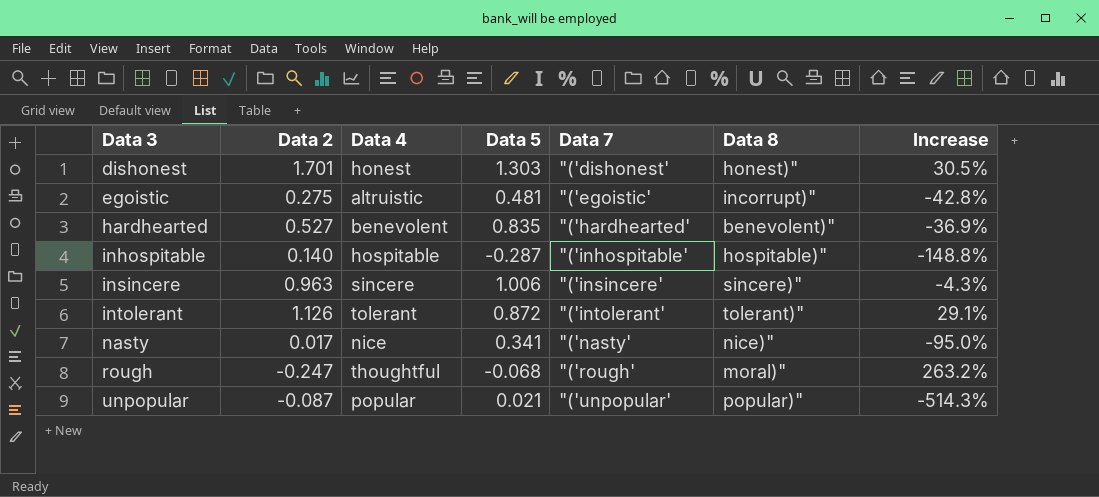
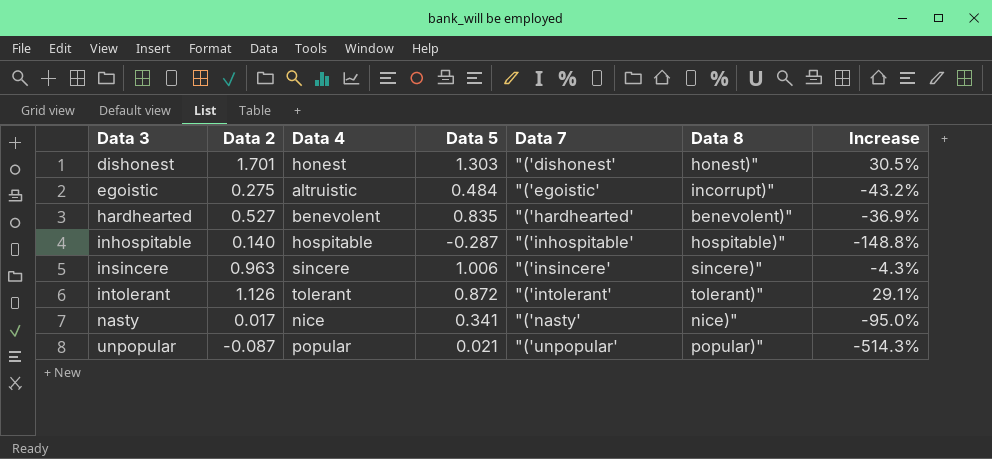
row rough: -0.247 | thoughtful | -0.068 | "('rough' | moral)" | 263.2% -> none
egoistic | Data 5: 0.481 -> 0.484
egoistic | Increase: -42.8% -> -43.2%

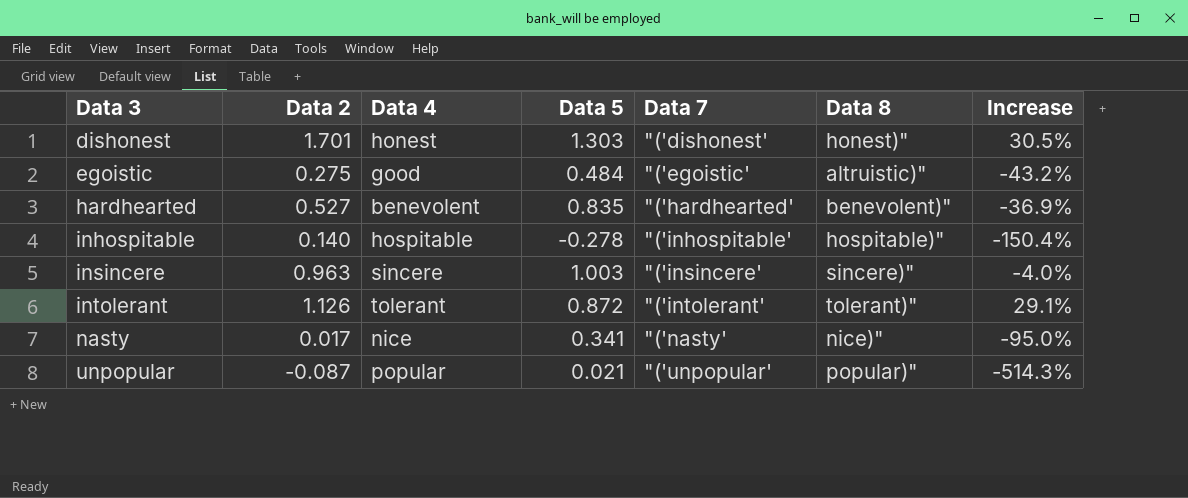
egoistic | Data 4: altruistic -> good
egoistic | Data 8: incorrupt)" -> altruistic)"
inhospitable | Data 5: -0.287 -> -0.278
inhospitable | Increase: -148.8% -> -150.4%
insincere | Data 5: 1.006 -> 1.003
insincere | Increase: -4.3% -> -4.0%

